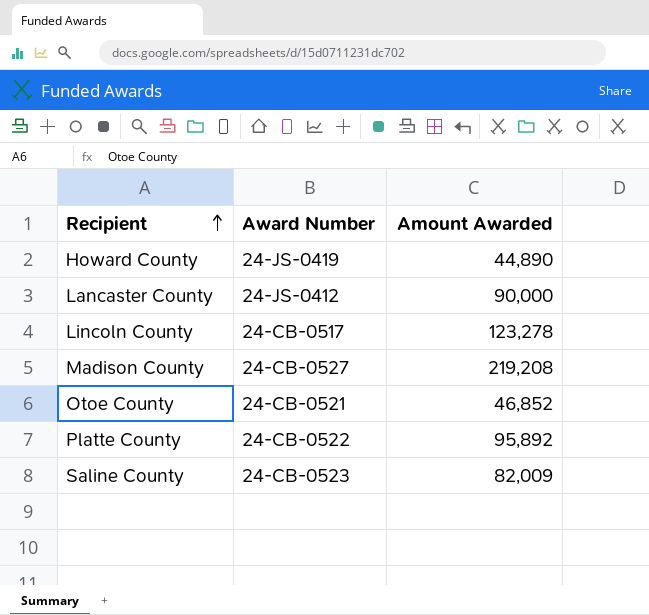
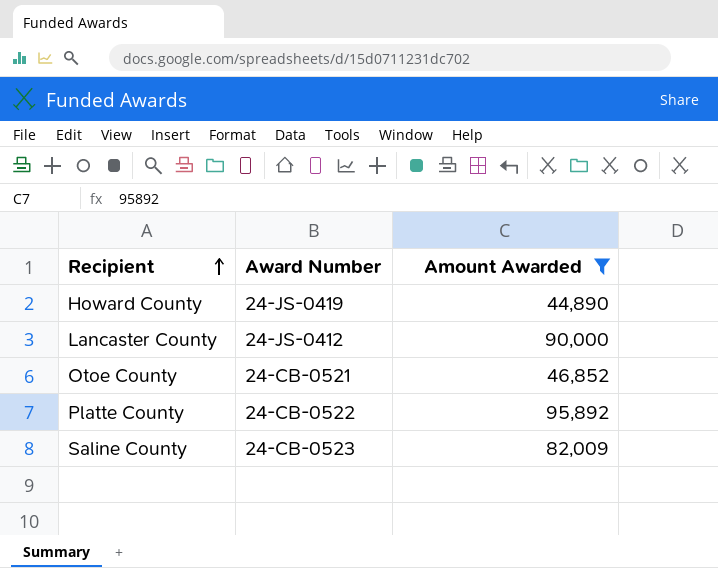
filter: none -> Amount Awarded <= 95,892

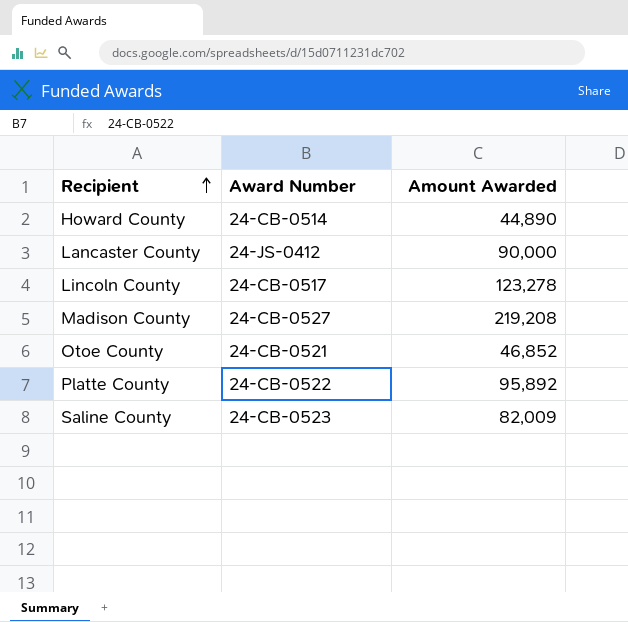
filter: Amount Awarded <= 95,892 -> none
Howard County | Award Number: 24-JS-0419 -> 24-CB-0514

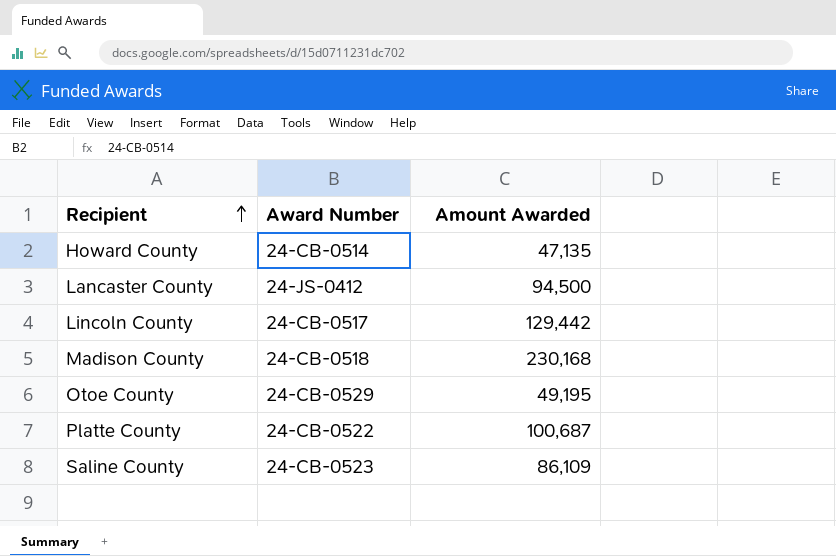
Howard County | Amount Awarded: 44,890 -> 47,135
Lancaster County | Amount Awarded: 90,000 -> 94,500
Lincoln County | Amount Awarded: 123,278 -> 129,442
Madison County | Award Number: 24-CB-0527 -> 24-CB-0518
Madison County | Amount Awarded: 219,208 -> 230,168
Otoe County | Award Number: 24-CB-0521 -> 24-CB-0529
Otoe County | Amount Awarded: 46,852 -> 49,195
Platte County | Amount Awarded: 95,892 -> 100,687
Saline County | Amount Awarded: 82,009 -> 86,109

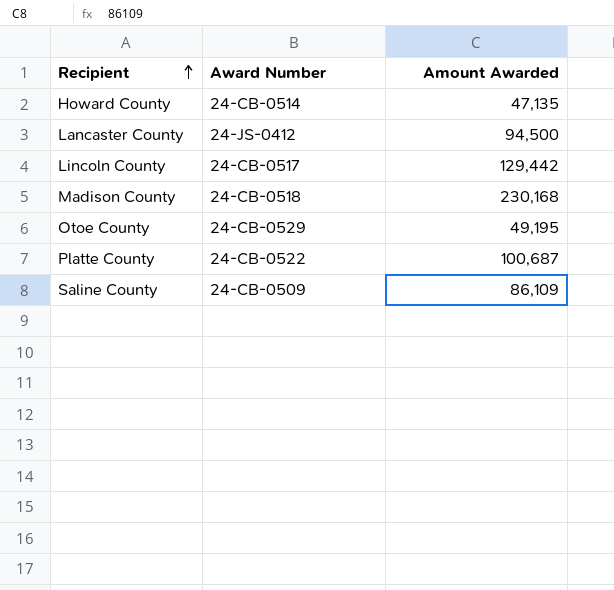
Saline County | Award Number: 24-CB-0523 -> 24-CB-0509

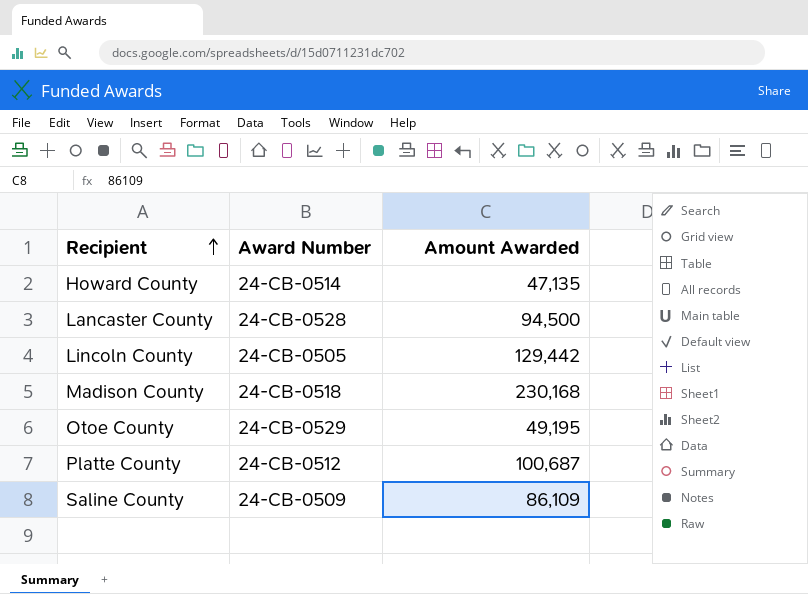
Lancaster County | Award Number: 24-JS-0412 -> 24-CB-0528
Lincoln County | Award Number: 24-CB-0517 -> 24-CB-0505
Platte County | Award Number: 24-CB-0522 -> 24-CB-0512

